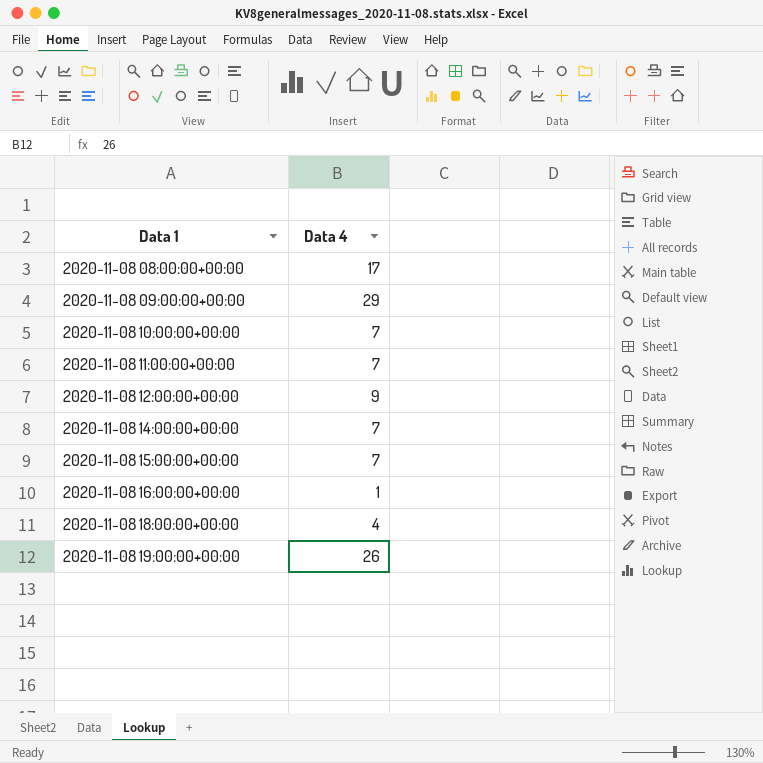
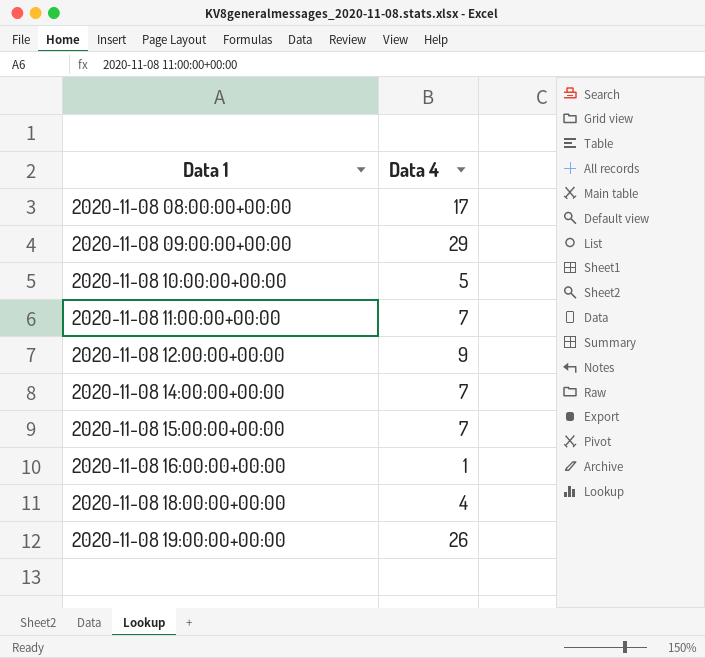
2020-11-08 10:00:00+00:00 | Data 4: 7 -> 5

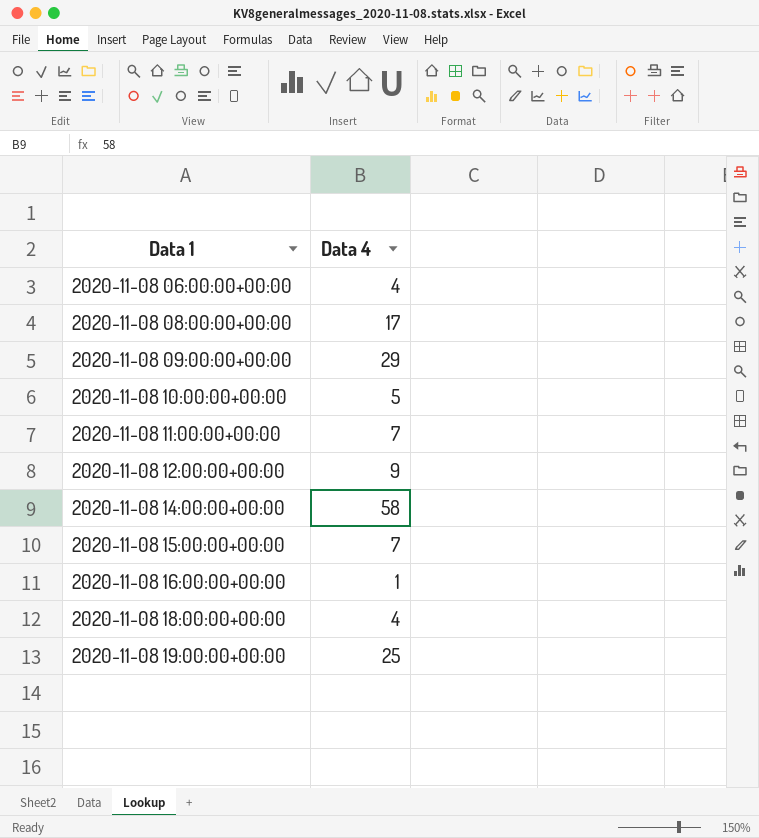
row 2020-11-08 06:00:00+00:00: none -> 4
2020-11-08 14:00:00+00:00 | Data 4: 7 -> 58
2020-11-08 19:00:00+00:00 | Data 4: 26 -> 25

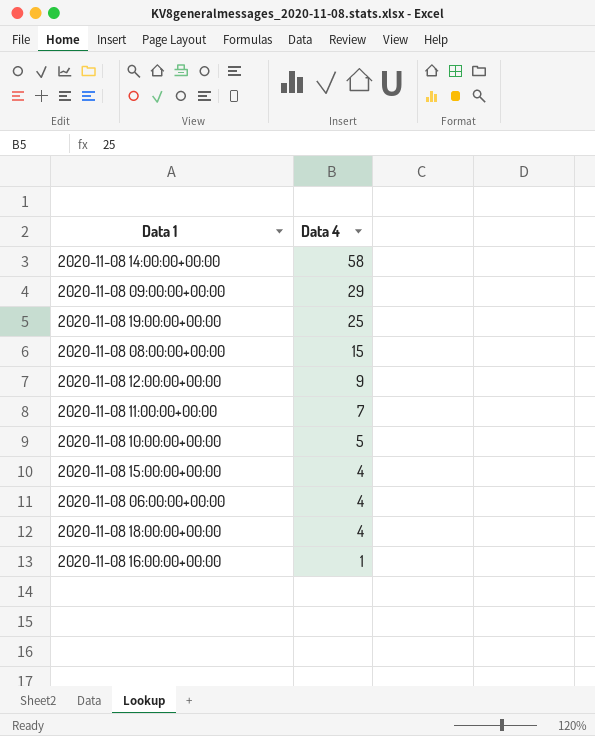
row order: Data 1 ascending -> Data 4 descending
2020-11-08 08:00:00+00:00 | Data 4: 17 -> 15
2020-11-08 15:00:00+00:00 | Data 4: 7 -> 4

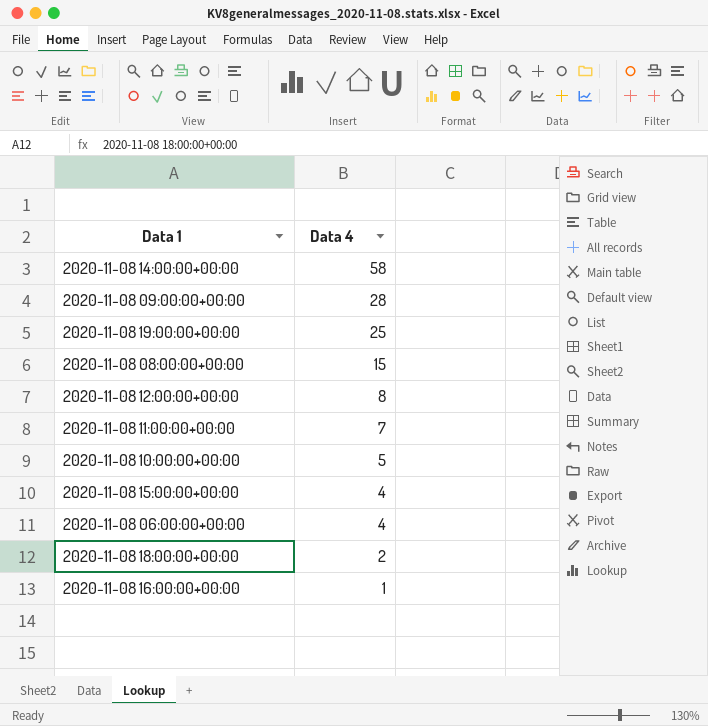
2020-11-08 09:00:00+00:00 | Data 4: 29 -> 28
2020-11-08 12:00:00+00:00 | Data 4: 9 -> 8
2020-11-08 18:00:00+00:00 | Data 4: 4 -> 2

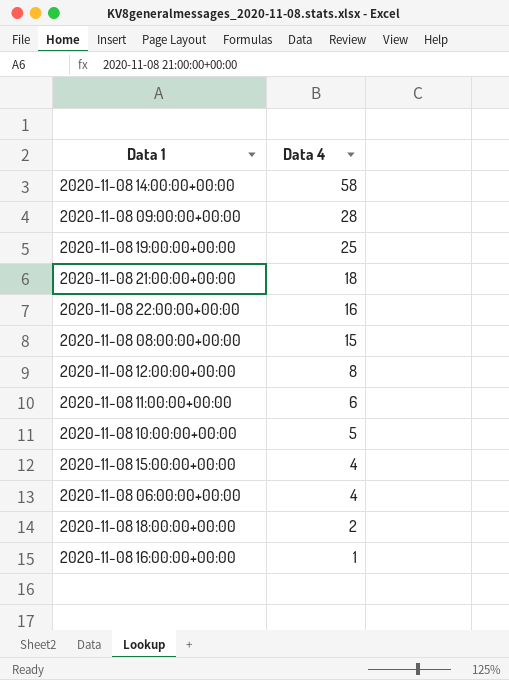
row 2020-11-08 21:00:00+00:00: none -> 18
row 2020-11-08 22:00:00+00:00: none -> 16
2020-11-08 11:00:00+00:00 | Data 4: 7 -> 6

